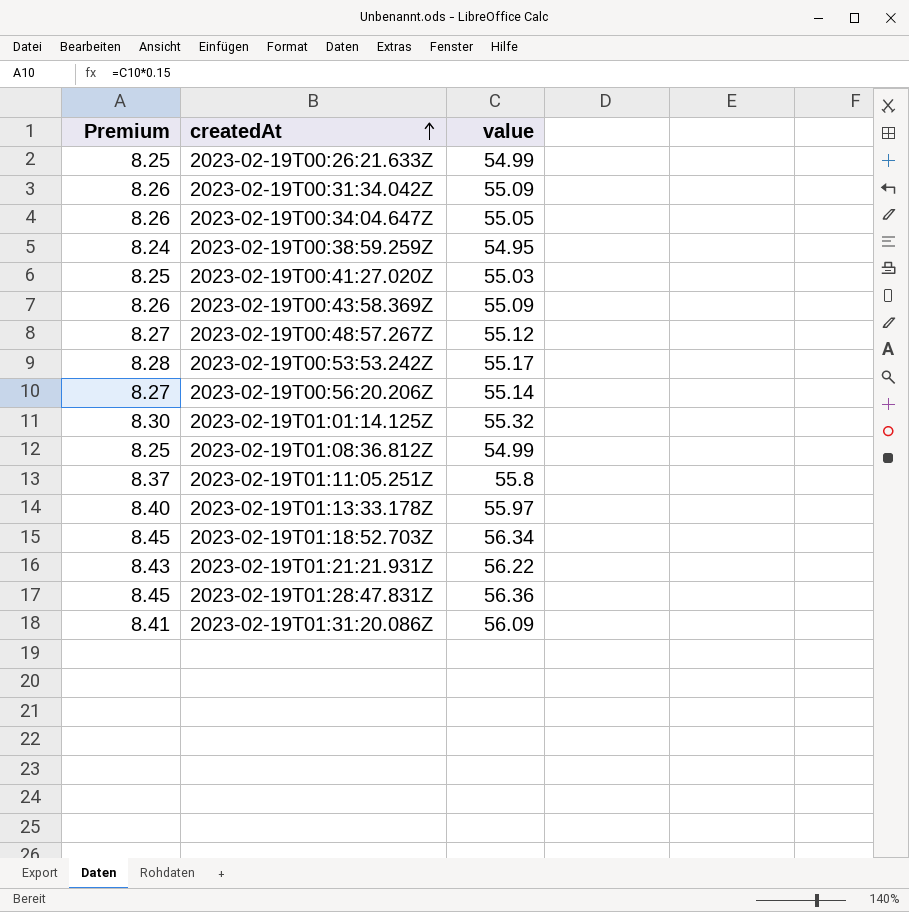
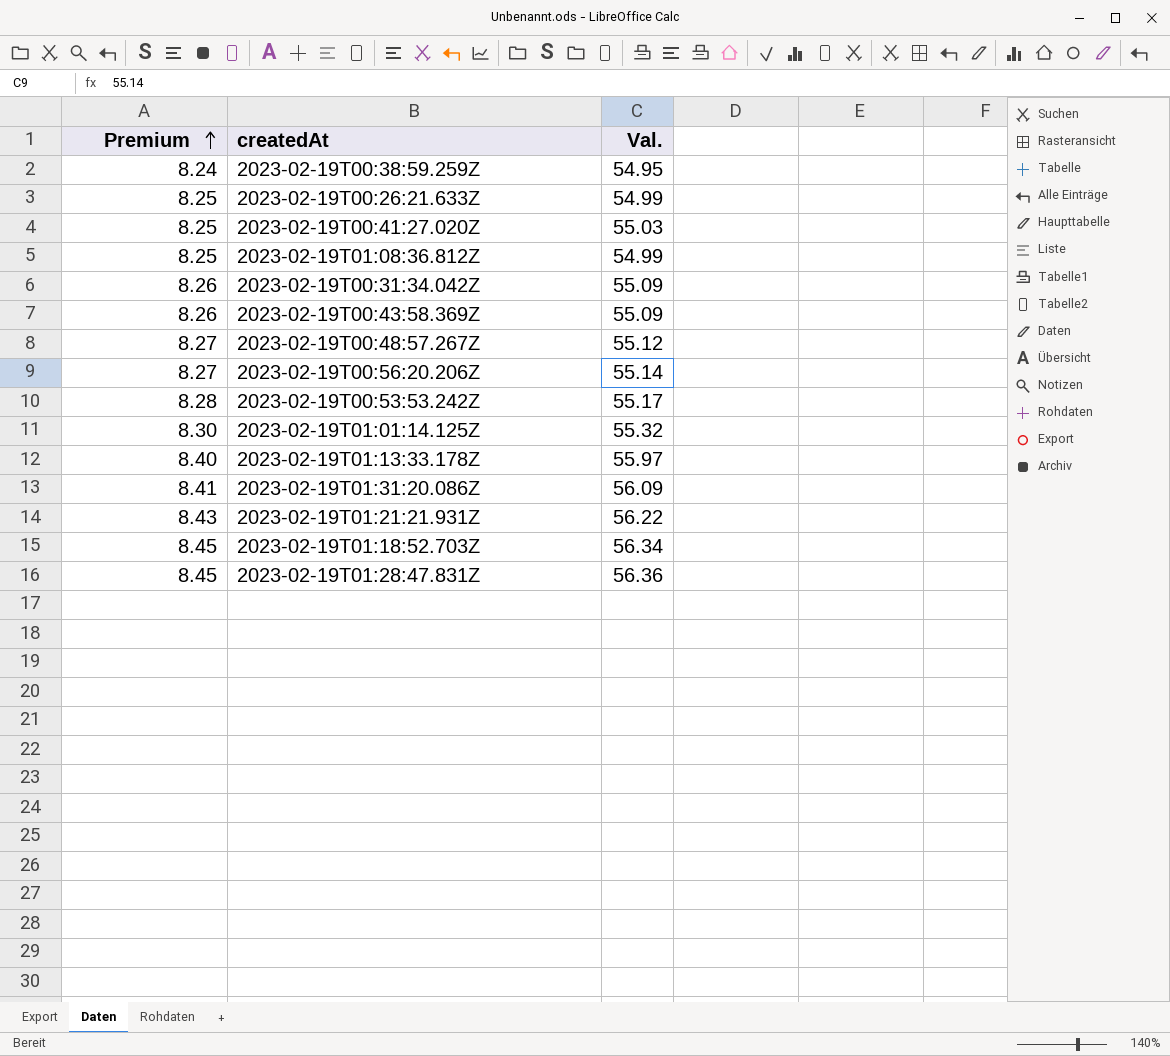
row order: createdAt ascending -> Premium ascending
column name: value -> Val.
row 2023-02-19T00:34:04.647Z: 8.26 | 55.05 -> none
row 2023-02-19T01:11:05.251Z: 8.37 | 55.8 -> none

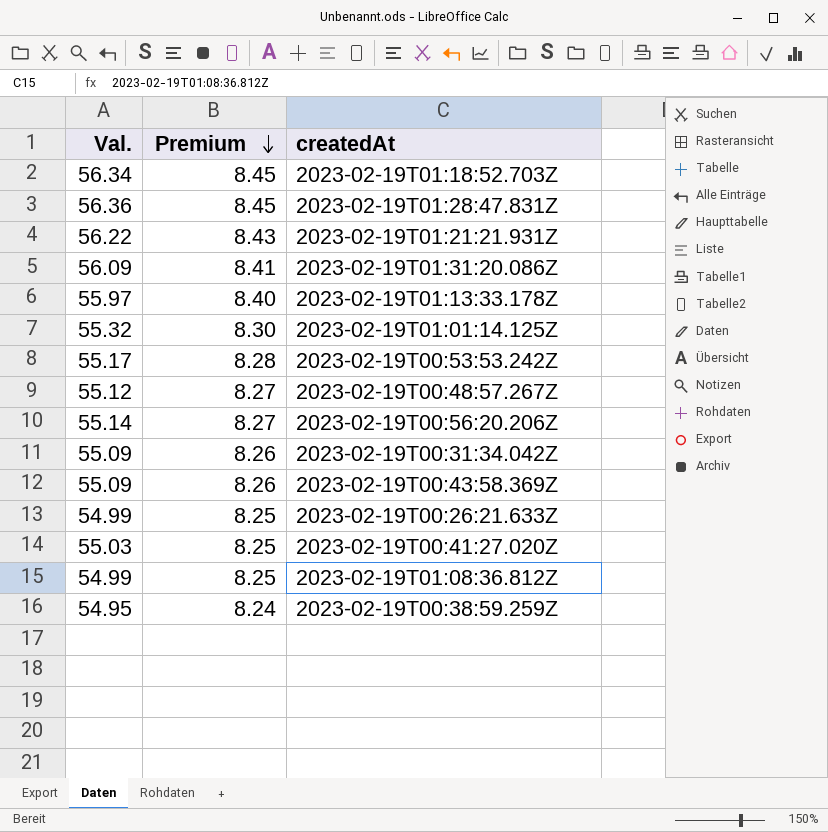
row order: Premium ascending -> Premium descending
column Val. | position: 3 -> 1

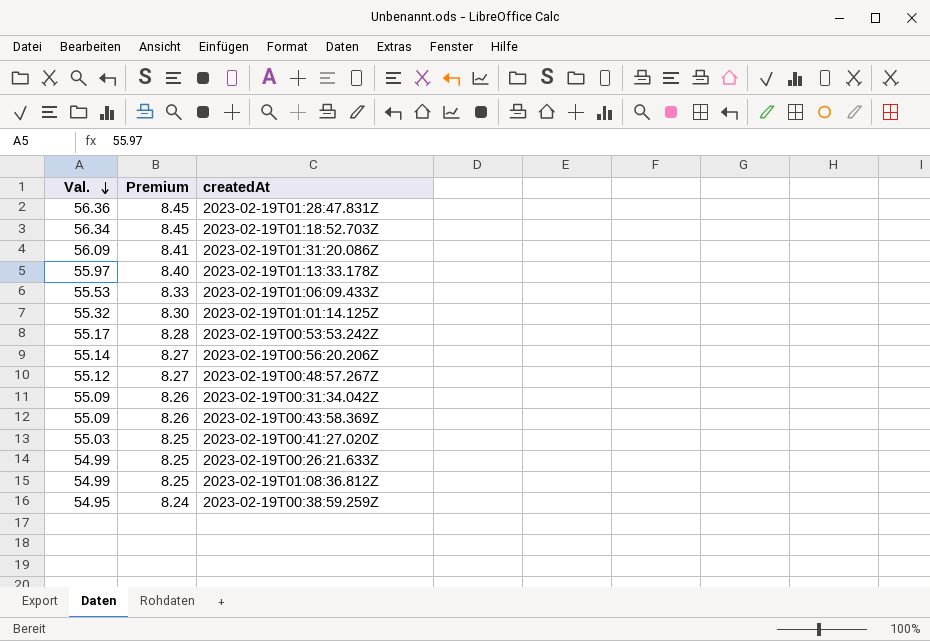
row order: Premium descending -> Val. descending
row 2023-02-19T01:21:21.931Z: 56.22 | 8.43 -> none
row 2023-02-19T01:06:09.433Z: none -> 55.53 | 8.33

